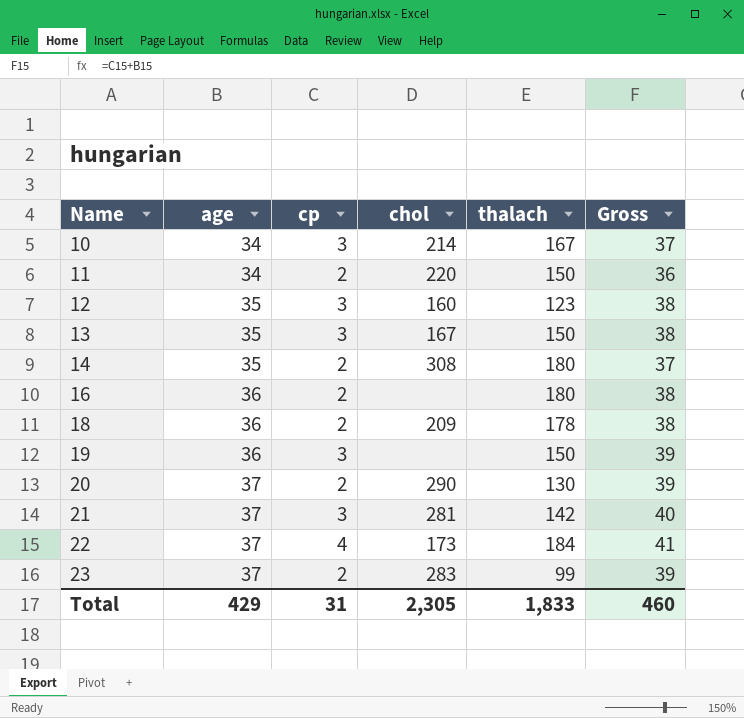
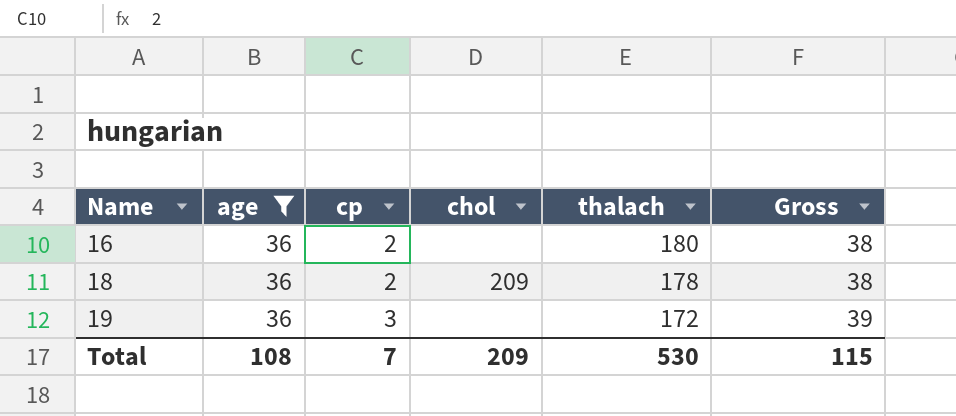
filter: none -> age = 36
19 | thalach: 150 -> 172
Total | age: 429 -> 108
Total | cp: 31 -> 7
Total | chol: 2,305 -> 209
Total | thalach: 1,833 -> 530
Total | Gross: 460 -> 115

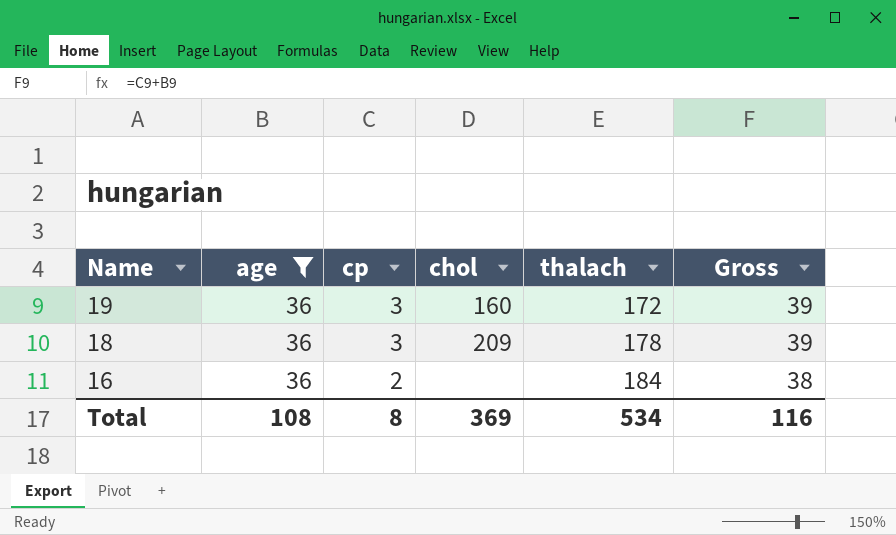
row order: Name ascending -> Name descending
19 | chol: none -> 160
18 | cp: 2 -> 3
18 | Gross: 38 -> 39
16 | thalach: 180 -> 184
Total | cp: 7 -> 8
Total | chol: 209 -> 369
Total | thalach: 530 -> 534
Total | Gross: 115 -> 116

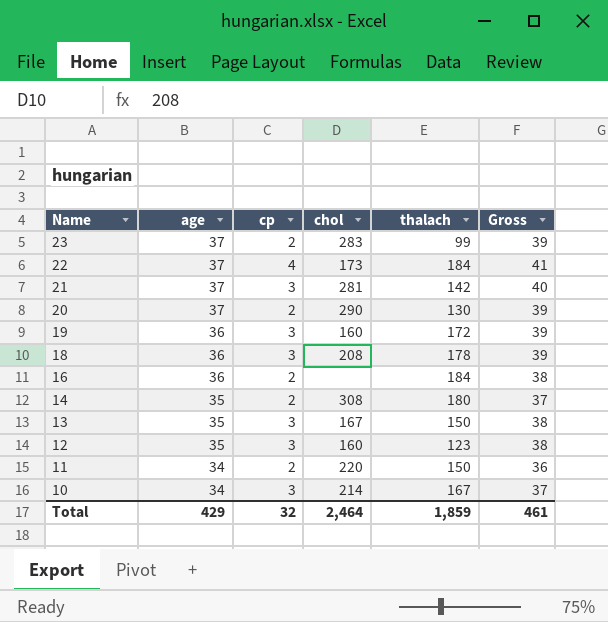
filter: age = 36 -> none
18 | chol: 209 -> 208
Total | age: 108 -> 429
Total | cp: 8 -> 32
Total | chol: 369 -> 2,464
Total | thalach: 534 -> 1,859
Total | Gross: 116 -> 461

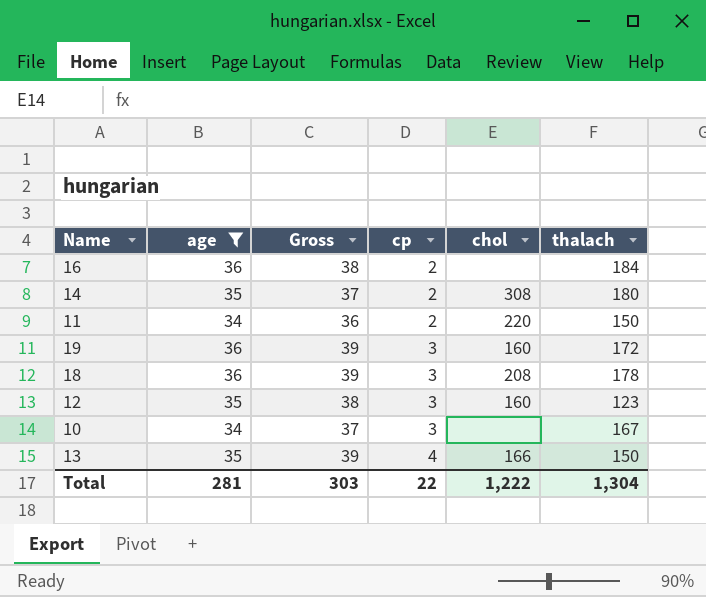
filter: none -> age != 37
row order: Name descending -> cp ascending
column Gross | position: 6 -> 3
10 | chol: 214 -> none
13 | Gross: 38 -> 39
13 | cp: 3 -> 4
13 | chol: 167 -> 166
Total | age: 429 -> 281
Total | Gross: 461 -> 303
Total | cp: 32 -> 22
Total | chol: 2,464 -> 1,222
Total | thalach: 1,859 -> 1,304

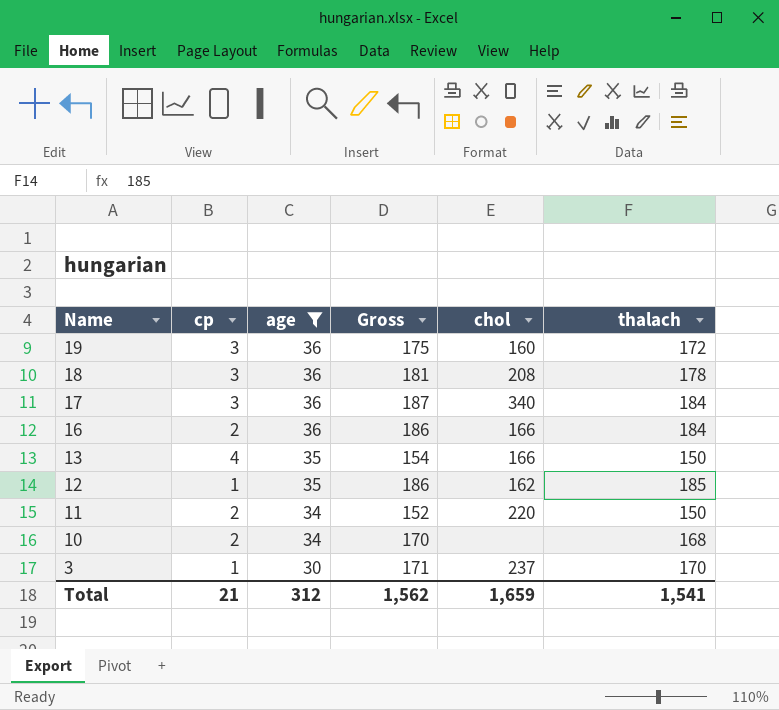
row order: cp ascending -> Name descending
column cp | position: 4 -> 2
column Gross | formula: [age] + [cp] -> [cp] + [thalach]
row 14: 35 | 37 | 2 | 308 | 180 -> none
row 17: none -> 3 | 36 | 187 | 340 | 184
16 | chol: none -> 166
12 | cp: 3 -> 1
12 | chol: 160 -> 162
12 | thalach: 123 -> 185
10 | cp: 3 -> 2
10 | thalach: 167 -> 168
row 3: none -> 1 | 30 | 171 | 237 | 170
Total | cp: 22 -> 21
Total | age: 281 -> 312
Total | Gross: 303 -> 1,562
Total | chol: 1,222 -> 1,659
Total | thalach: 1,304 -> 1,541

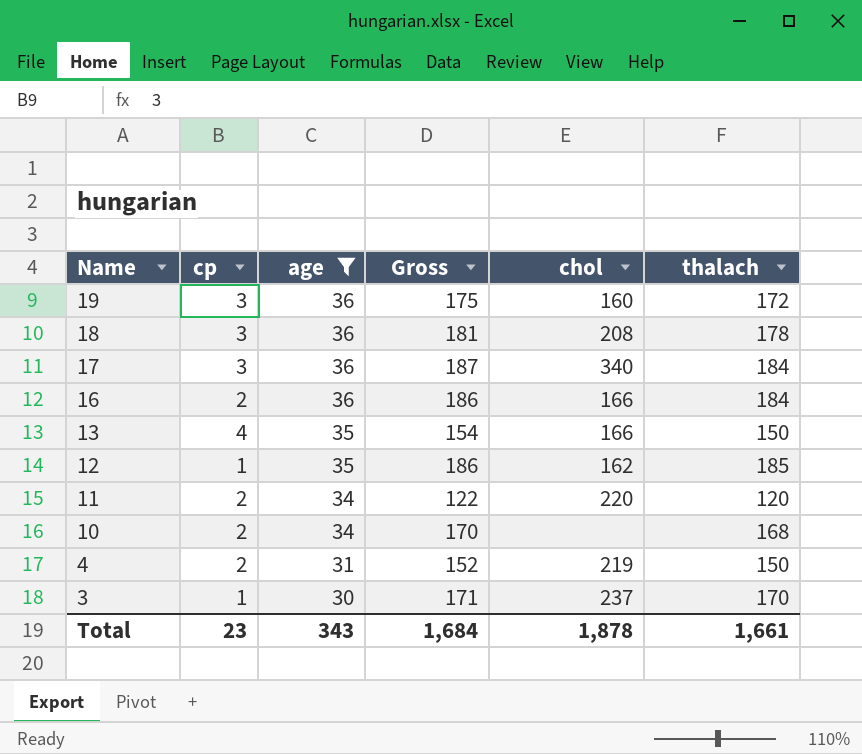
11 | Gross: 152 -> 122
11 | thalach: 150 -> 120
row 4: none -> 2 | 31 | 152 | 219 | 150
Total | cp: 21 -> 23
Total | age: 312 -> 343
Total | Gross: 1,562 -> 1,684
Total | chol: 1,659 -> 1,878
Total | thalach: 1,541 -> 1,661

